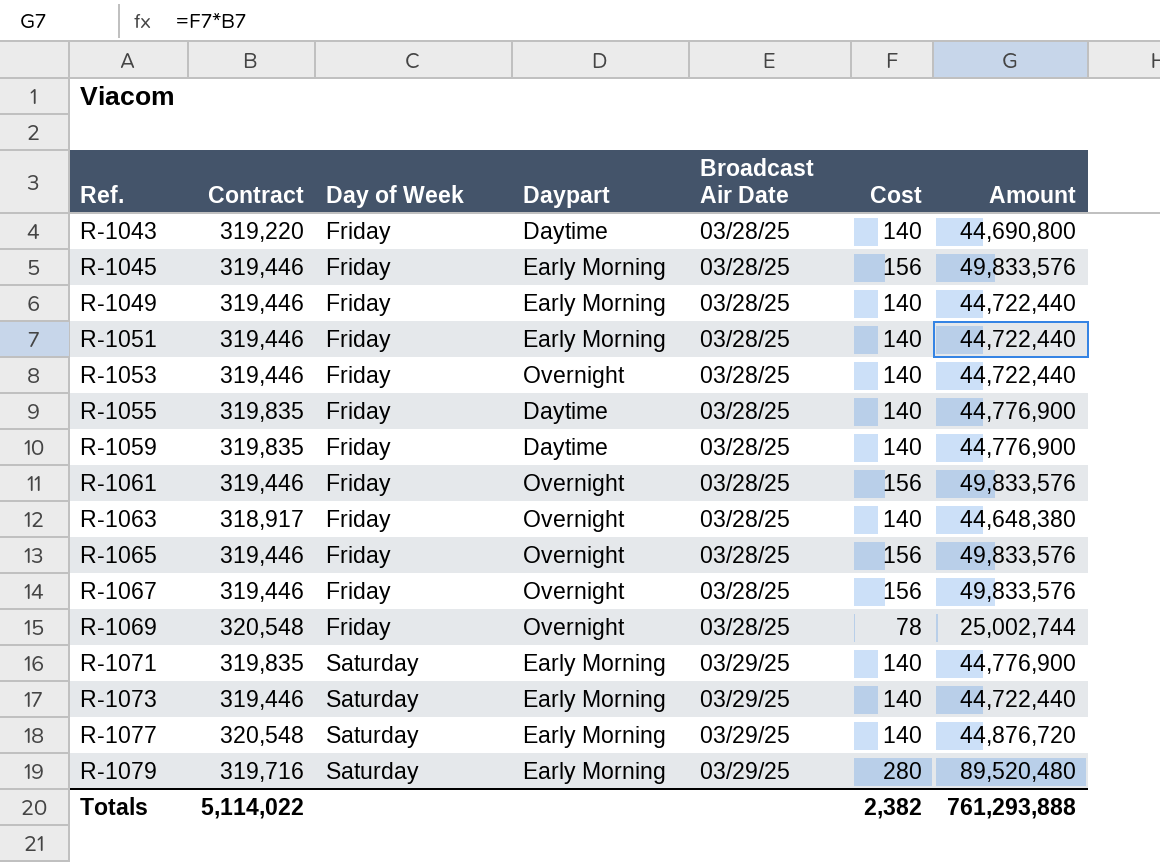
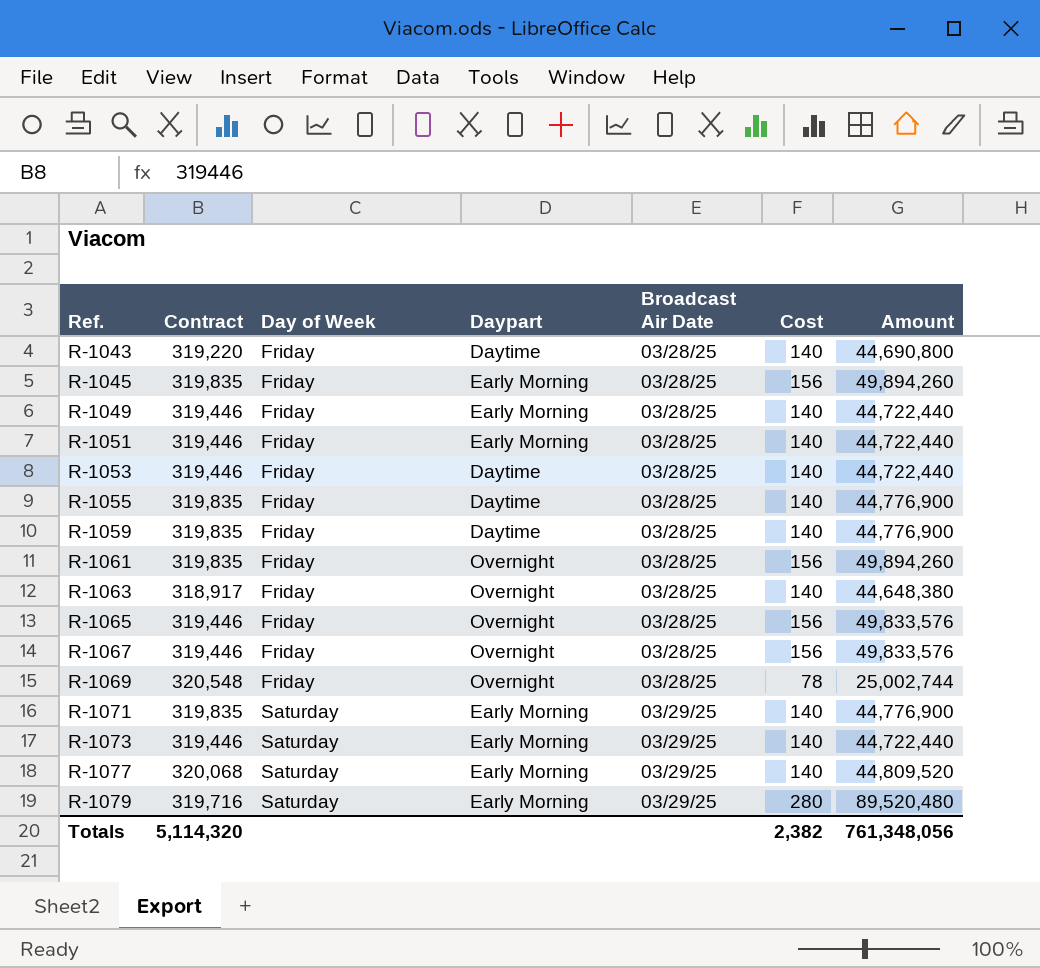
R-1045 | Contract: 319,446 -> 319,835
R-1045 | Amount: 49,833,576 -> 49,894,260
R-1053 | Daypart: Overnight -> Daytime
R-1061 | Contract: 319,446 -> 319,835
R-1061 | Amount: 49,833,576 -> 49,894,260
R-1077 | Contract: 320,548 -> 320,068
R-1077 | Amount: 44,876,720 -> 44,809,520
Totals | Contract: 5,114,022 -> 5,114,320
Totals | Amount: 761,293,888 -> 761,348,056

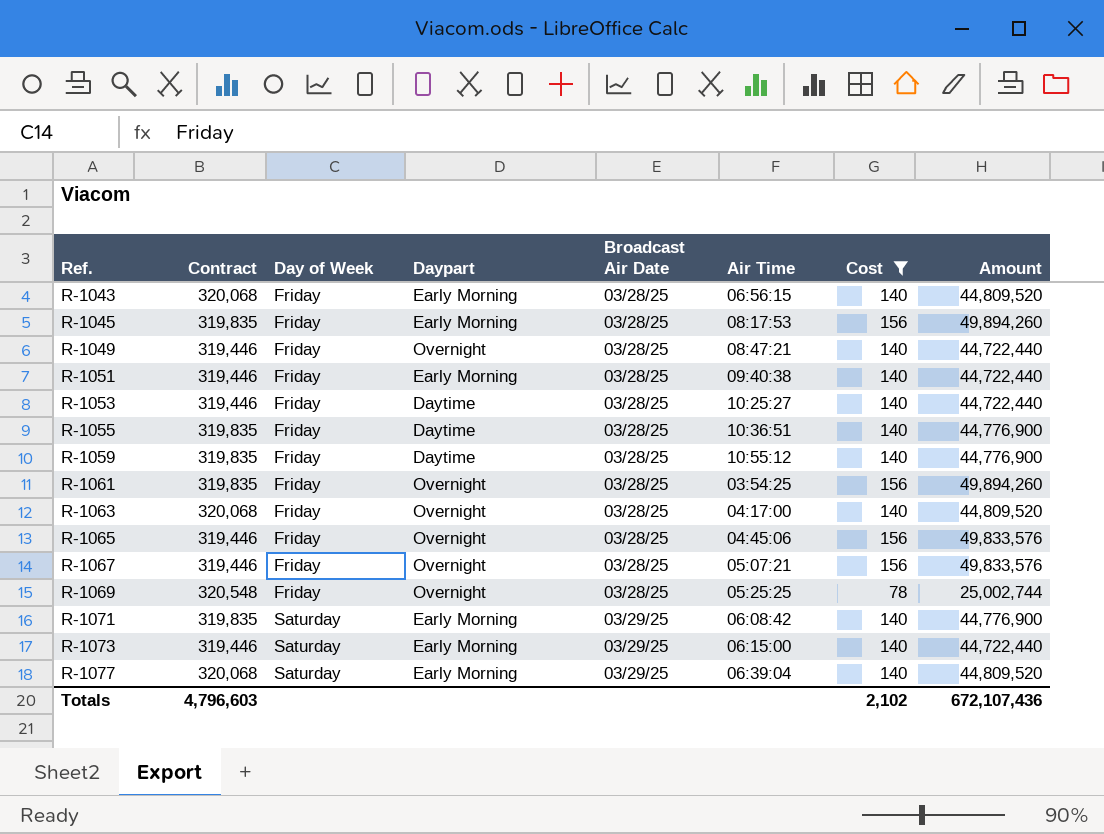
filter: none -> Cost != 280
column Air Time | position: none -> 6
R-1043 | Contract: 319,220 -> 320,068
R-1043 | Daypart: Daytime -> Early Morning
R-1043 | Amount: 44,690,800 -> 44,809,520
R-1049 | Daypart: Early Morning -> Overnight
R-1063 | Contract: 318,917 -> 320,068
R-1063 | Amount: 44,648,380 -> 44,809,520
Totals | Contract: 5,114,320 -> 4,796,603
Totals | Cost: 2,382 -> 2,102
Totals | Amount: 761,348,056 -> 672,107,436

